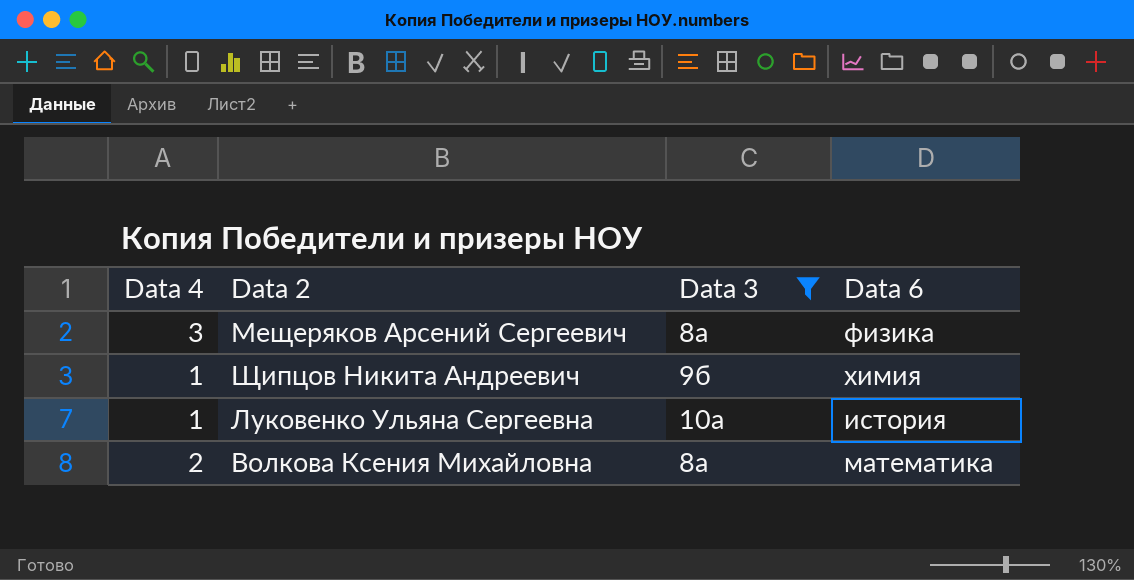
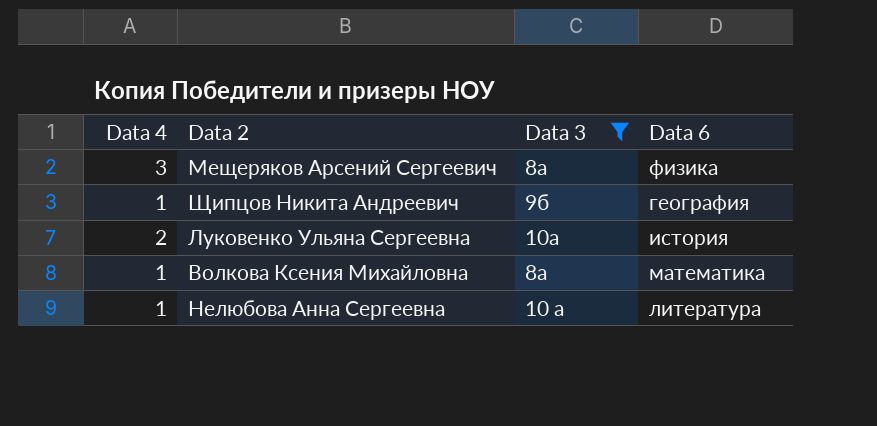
Щипцов Никита Андреевич | Data 6: химия -> география
Луковенко Ульяна Сергеевна | Data 4: 1 -> 2
Волкова Ксения Михайловна | Data 4: 2 -> 1
row Нелюбова Анна Сергеевна: none -> 1 | 10 а | литература

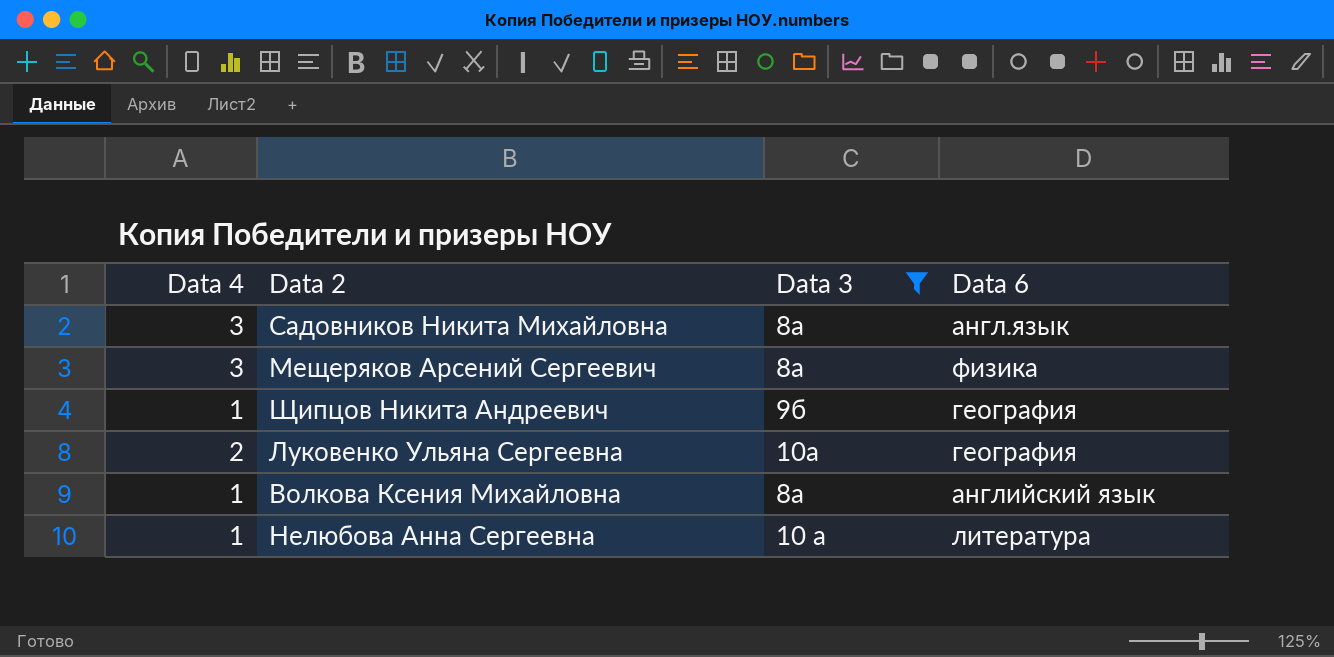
row Садовников Никита Михайловна: none -> 3 | 8а | англ.язык
Луковенко Ульяна Сергеевна | Data 6: история -> география
Волкова Ксения Михайловна | Data 6: математика -> английский язык

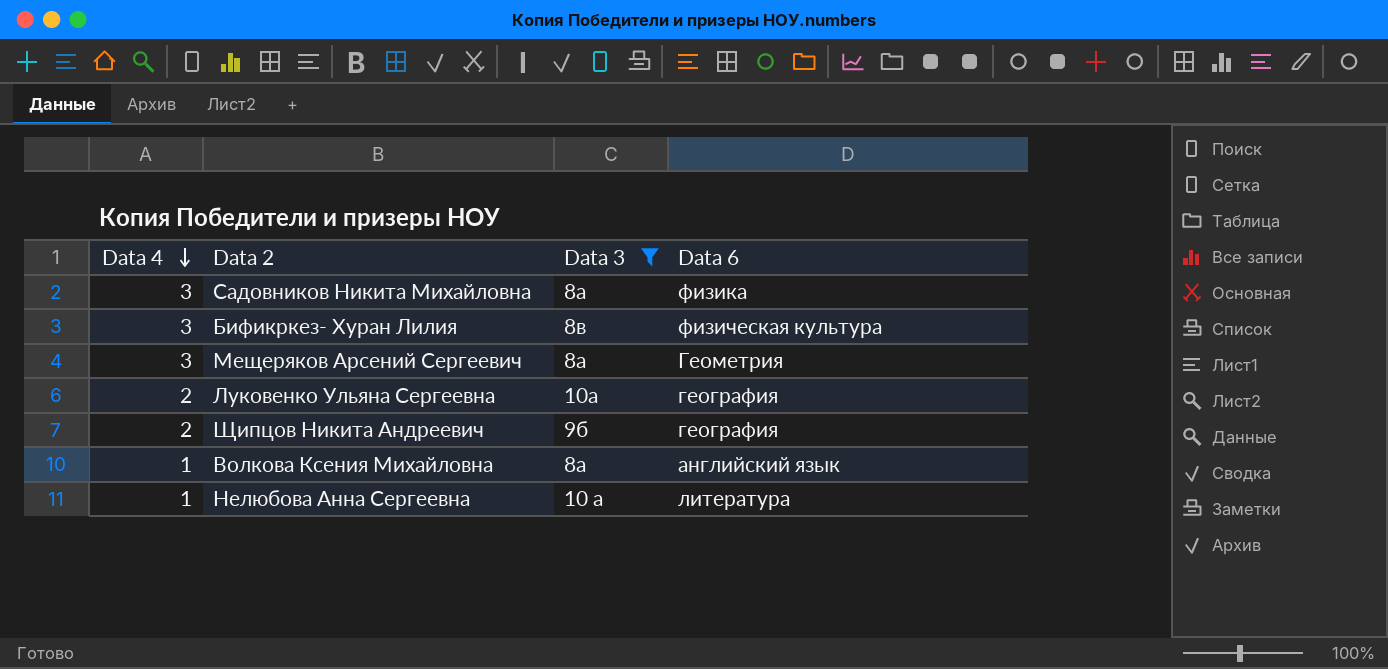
row order: none -> Data 4 descending
Садовников Никита Михайловна | Data 6: англ.язык -> физика
row Бификркез- Хуран Лилия: none -> 3 | 8в | физическая культура
Мещеряков Арсений Сергеевич | Data 6: физика -> Геометрия
Щипцов Никита Андреевич | Data 4: 1 -> 2

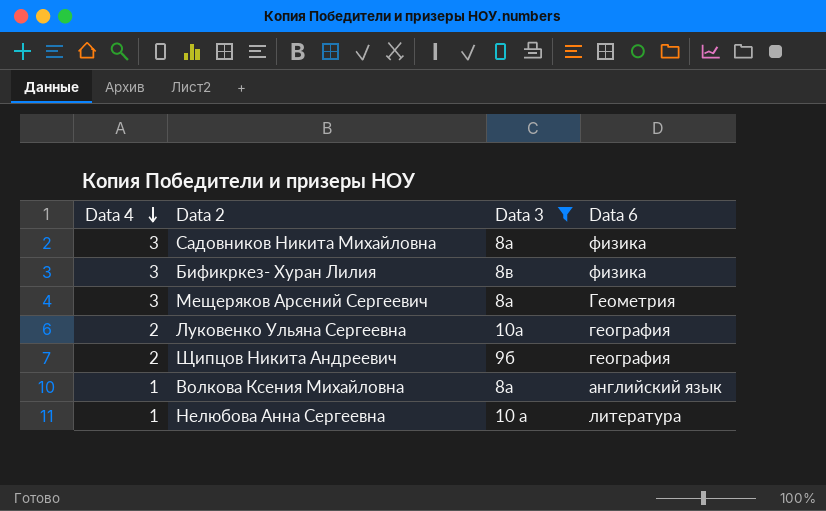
Бификркез- Хуран Лилия | Data 6: физическая культура -> физика

